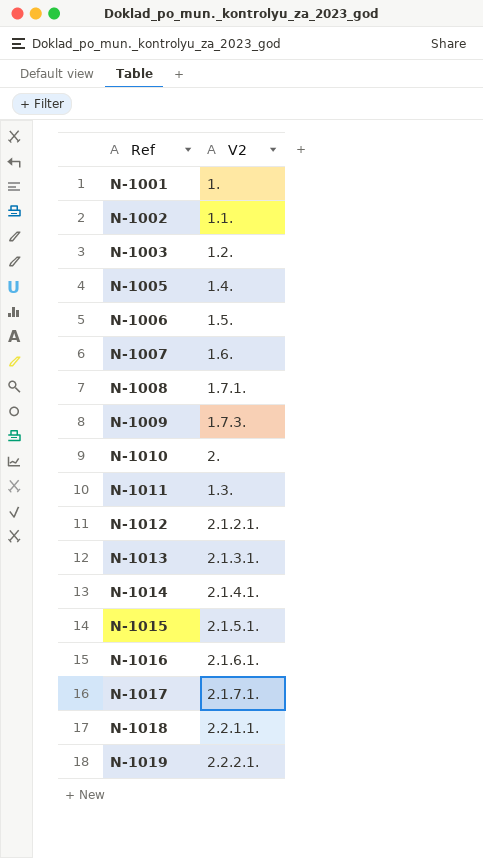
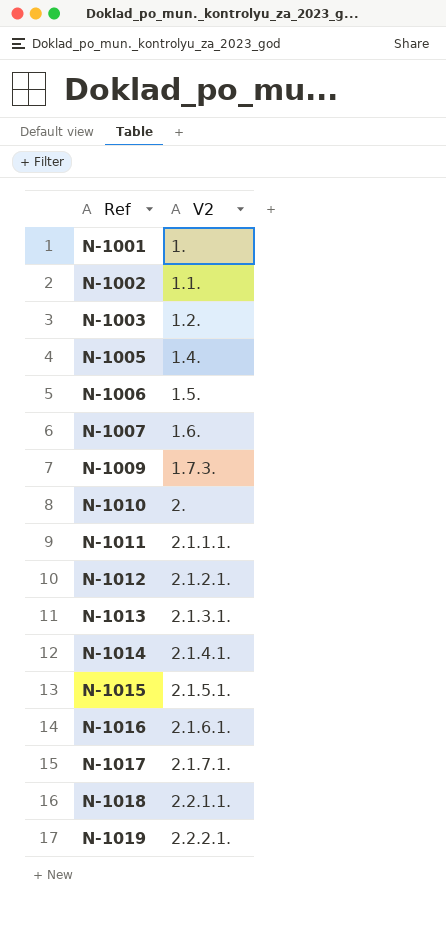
row N-1008: 1.7.1. -> none
N-1011 | V2: 1.3. -> 2.1.1.1.

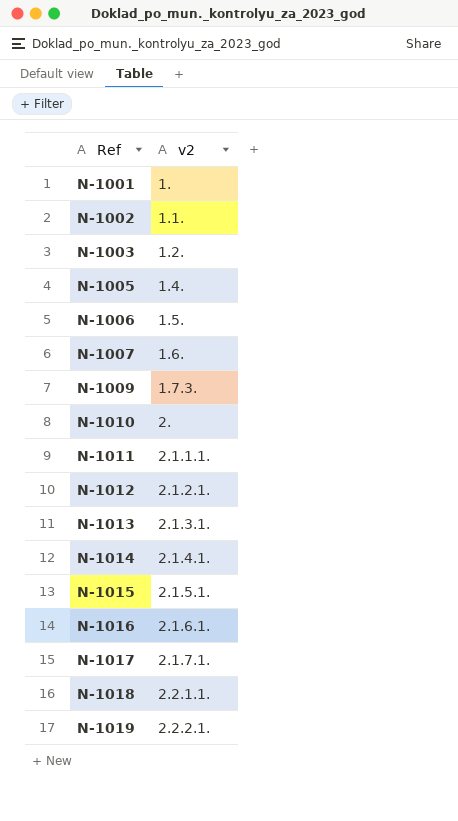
column name: V2 -> v2

